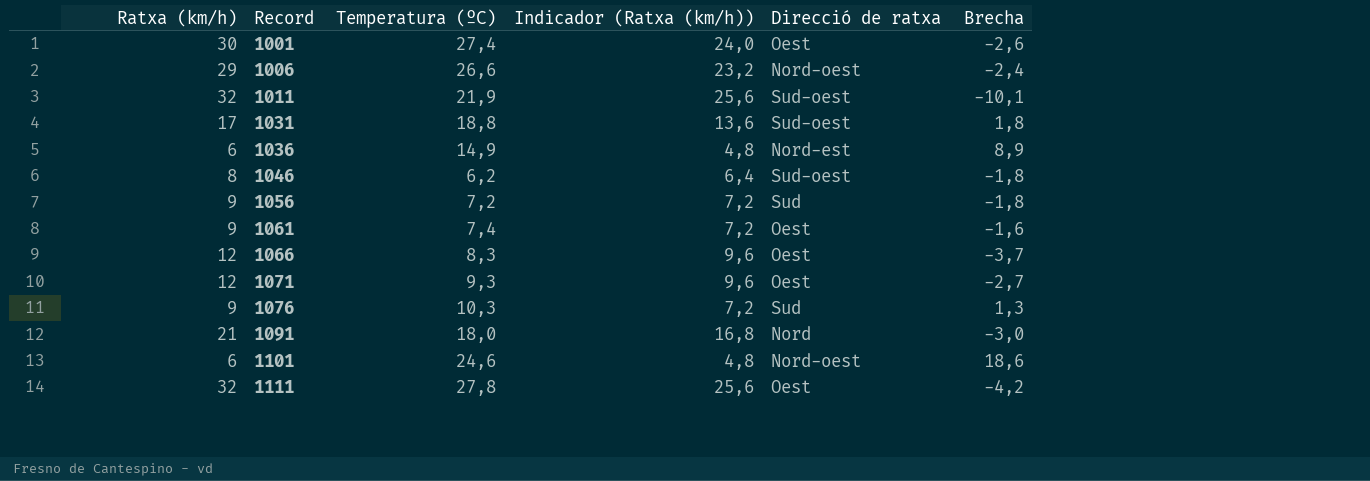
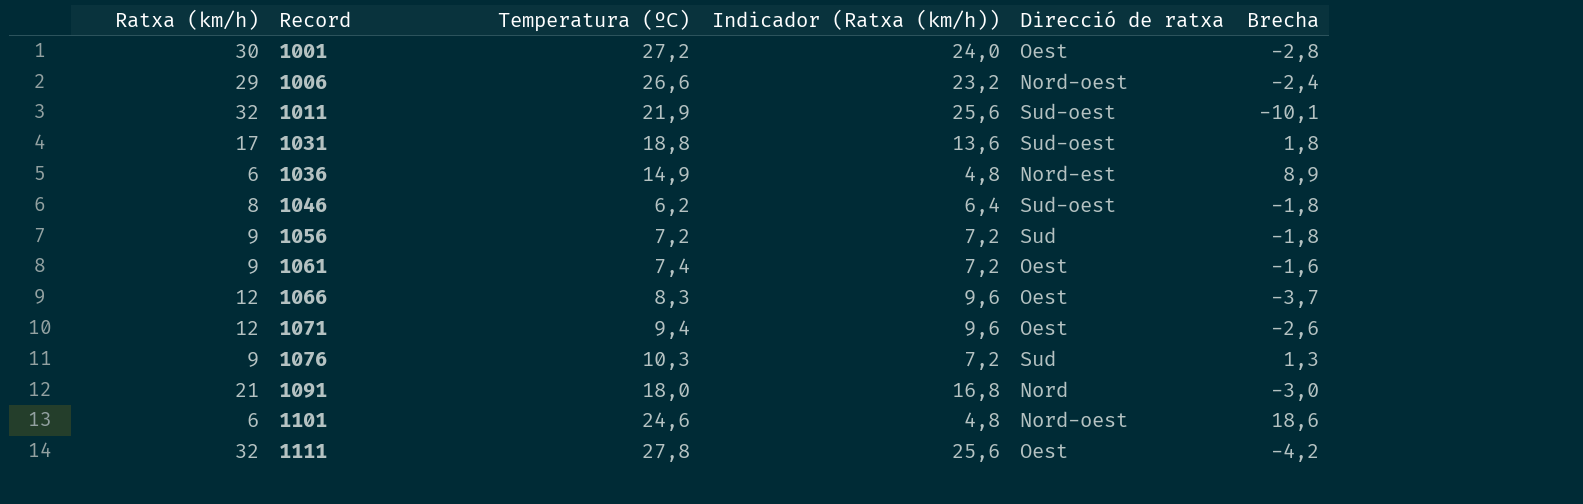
1001 | Temperatura (ºC): 27,4 -> 27,2
1001 | Brecha: -2,6 -> -2,8
1071 | Temperatura (ºC): 9,3 -> 9,4
1071 | Brecha: -2,7 -> -2,6

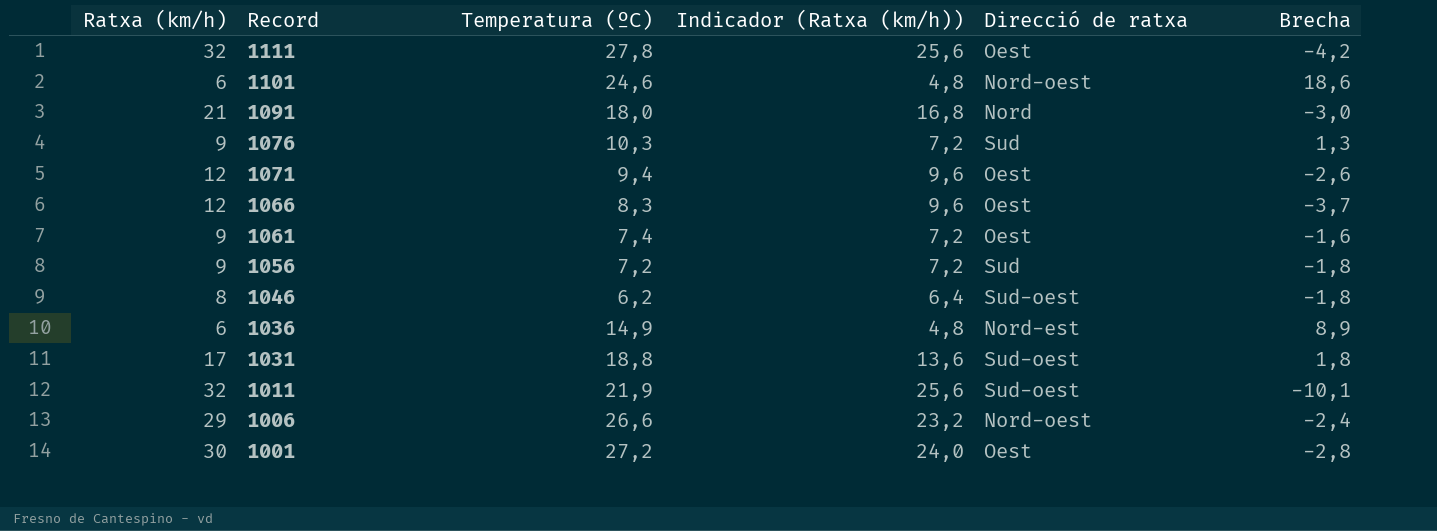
row order: Record ascending -> Record descending

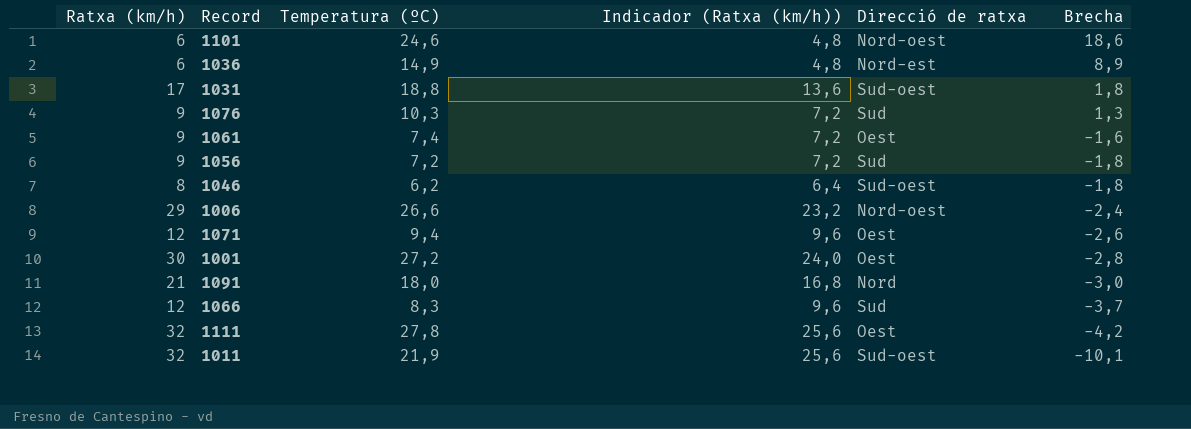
row order: Record descending -> Brecha descending
1066 | Direcció de ratxa: Oest -> Sud

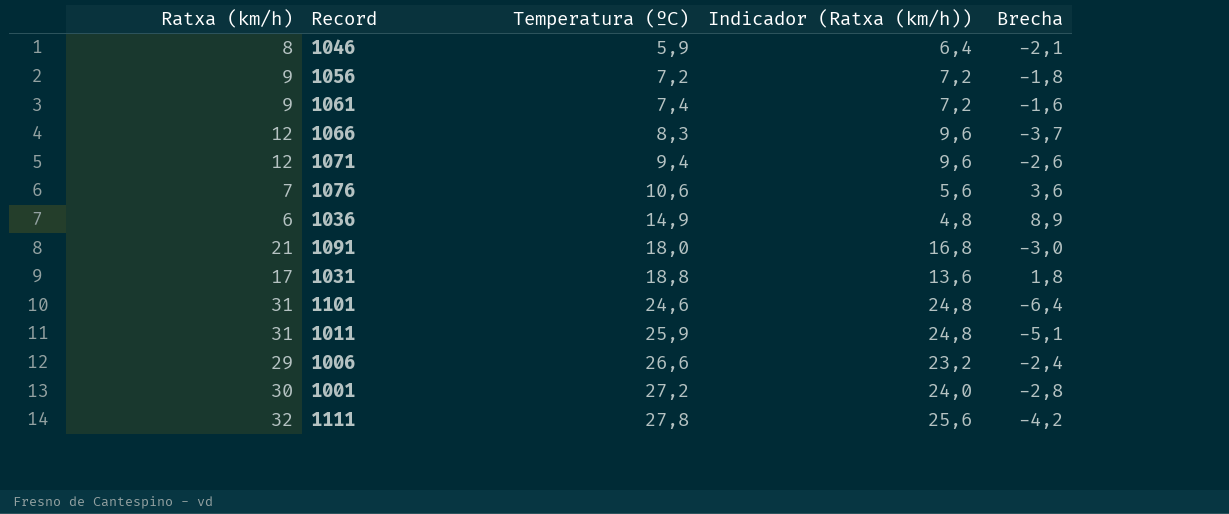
row order: Brecha descending -> Temperatura (ºC) ascending
column Direcció de ratxa | position: 5 -> none
1046 | Temperatura (ºC): 6,2 -> 5,9
1046 | Brecha: -1,8 -> -2,1
1076 | Ratxa (km/h): 9 -> 7
1076 | Temperatura (ºC): 10,3 -> 10,6
1076 | Indicador (Ratxa (km/h)): 7,2 -> 5,6
1076 | Brecha: 1,3 -> 3,6
1101 | Ratxa (km/h): 6 -> 31
1101 | Indicador (Ratxa (km/h)): 4,8 -> 24,8
1101 | Brecha: 18,6 -> -6,4
1011 | Ratxa (km/h): 32 -> 31
1011 | Temperatura (ºC): 21,9 -> 25,9
1011 | Indicador (Ratxa (km/h)): 25,6 -> 24,8
1011 | Brecha: -10,1 -> -5,1

